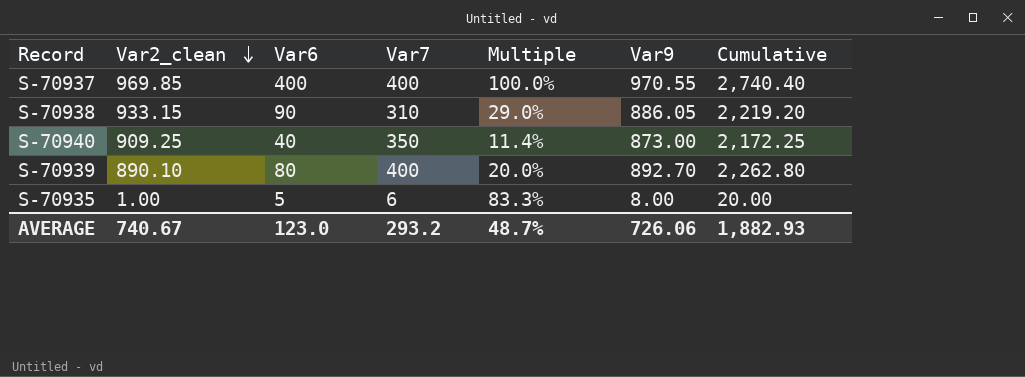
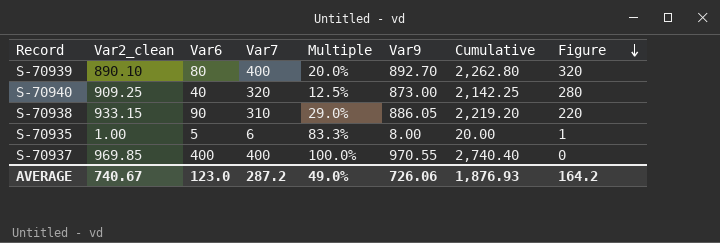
row order: Var2_clean descending -> Figure descending
column Figure | formula: none -> [Var7] - [Var6]
S-70940 | Var7: 350 -> 320
S-70940 | Multiple: 11.4% -> 12.5%
S-70940 | Cumulative: 2,172.25 -> 2,142.25
AVERAGE | Var7: 293.2 -> 287.2
AVERAGE | Multiple: 48.7% -> 49.0%
AVERAGE | Cumulative: 1,882.93 -> 1,876.93

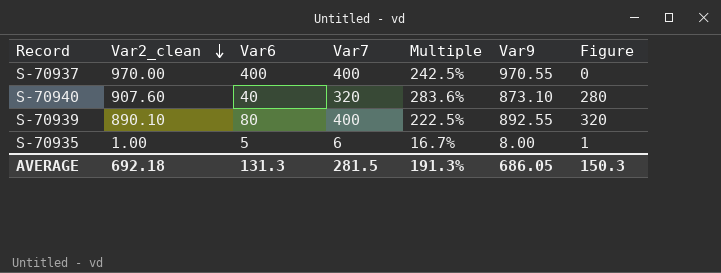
row order: Figure descending -> Var2_clean descending
column Cumulative | formula: [Var2_clean] + [Var6] + [Var7] + [Var9] -> none
column Multiple | formula: [Var6] / [Var7] -> [Var2_clean] / [Var7]
row S-70938: 933.15 | 90 | 310 | 29.0% | 886.05 | 2,219.20 | 220 -> none
S-70937 | Var2_clean: 969.85 -> 970.00
S-70940 | Var2_clean: 909.25 -> 907.60
S-70940 | Var9: 873.00 -> 873.10
S-70939 | Var9: 892.70 -> 892.55
AVERAGE | Var2_clean: 740.67 -> 692.18
AVERAGE | Var6: 123.0 -> 131.3
AVERAGE | Var7: 287.2 -> 281.5
AVERAGE | Multiple: 49.0% -> 191.3%
AVERAGE | Var9: 726.06 -> 686.05
AVERAGE | Figure: 164.2 -> 150.3

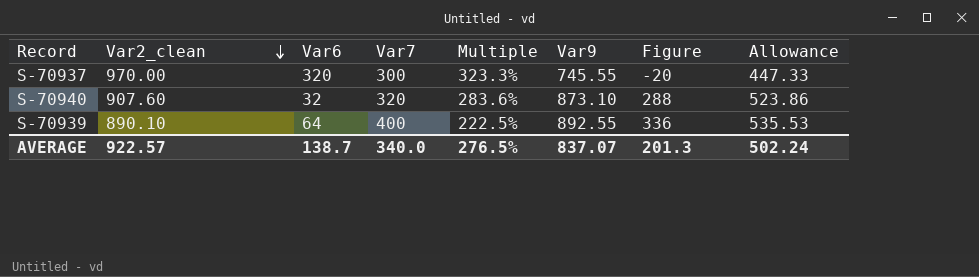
column Allowance | formula: none -> [Var9] * 0.6
row S-70935: 1.00 | 5 | 6 | 16.7% | 8.00 | 1 -> none
S-70937 | Var6: 400 -> 320
S-70937 | Var7: 400 -> 300
S-70937 | Multiple: 242.5% -> 323.3%
S-70937 | Var9: 970.55 -> 745.55
S-70937 | Figure: 0 -> -20
S-70940 | Var6: 40 -> 32
S-70940 | Figure: 280 -> 288
S-70939 | Var6: 80 -> 64
S-70939 | Figure: 320 -> 336
AVERAGE | Var2_clean: 692.18 -> 922.57
AVERAGE | Var6: 131.3 -> 138.7
AVERAGE | Var7: 281.5 -> 340.0
AVERAGE | Multiple: 191.3% -> 276.5%
AVERAGE | Var9: 686.05 -> 837.07
AVERAGE | Figure: 150.3 -> 201.3

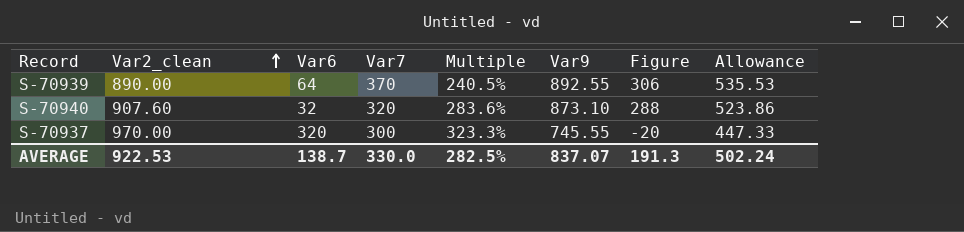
row order: Var2_clean descending -> Var2_clean ascending
S-70939 | Var2_clean: 890.10 -> 890.00
S-70939 | Var7: 400 -> 370
S-70939 | Multiple: 222.5% -> 240.5%
S-70939 | Figure: 336 -> 306
AVERAGE | Var2_clean: 922.57 -> 922.53
AVERAGE | Var7: 340.0 -> 330.0
AVERAGE | Multiple: 276.5% -> 282.5%
AVERAGE | Figure: 201.3 -> 191.3

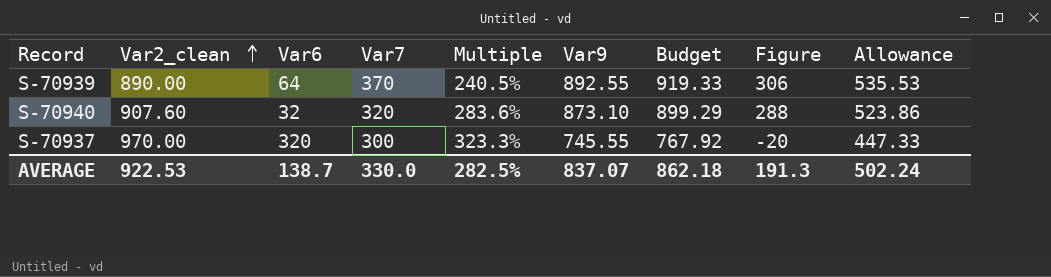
column Budget | formula: none -> [Var9] * 1.03

